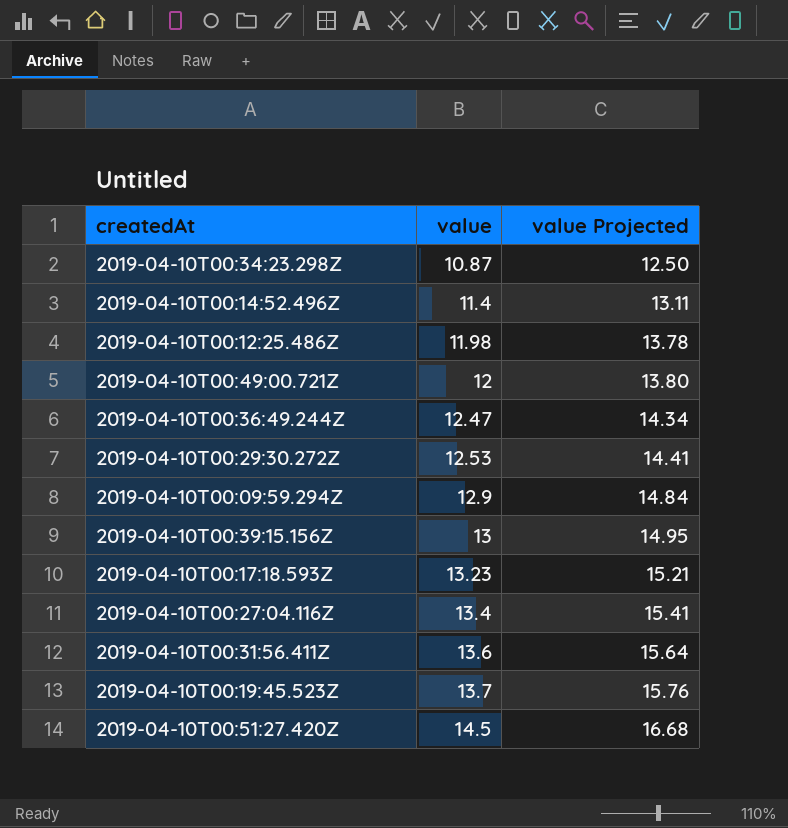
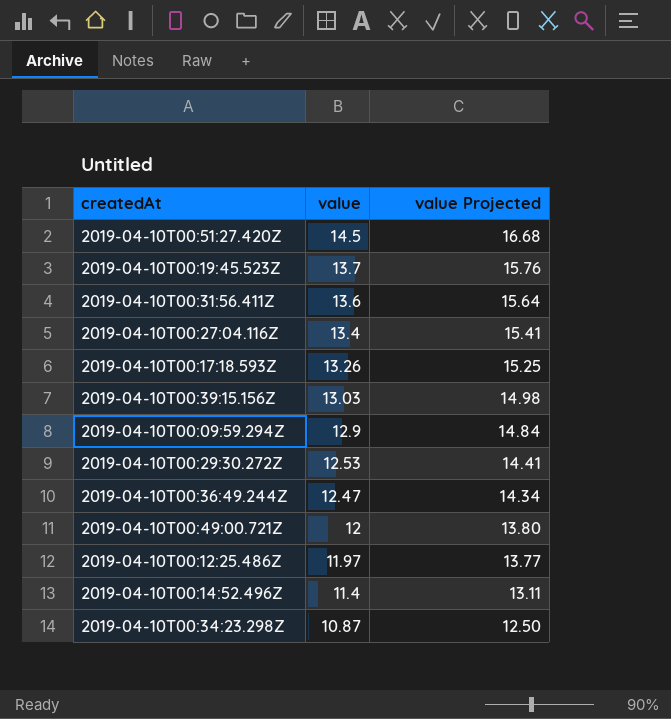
row order: value ascending -> value descending
2019-04-10T00:17:18.593Z | value: 13.23 -> 13.26
2019-04-10T00:17:18.593Z | value Projected: 15.21 -> 15.25
2019-04-10T00:39:15.156Z | value: 13 -> 13.03
2019-04-10T00:39:15.156Z | value Projected: 14.95 -> 14.98
2019-04-10T00:12:25.486Z | value: 11.98 -> 11.97
2019-04-10T00:12:25.486Z | value Projected: 13.78 -> 13.77

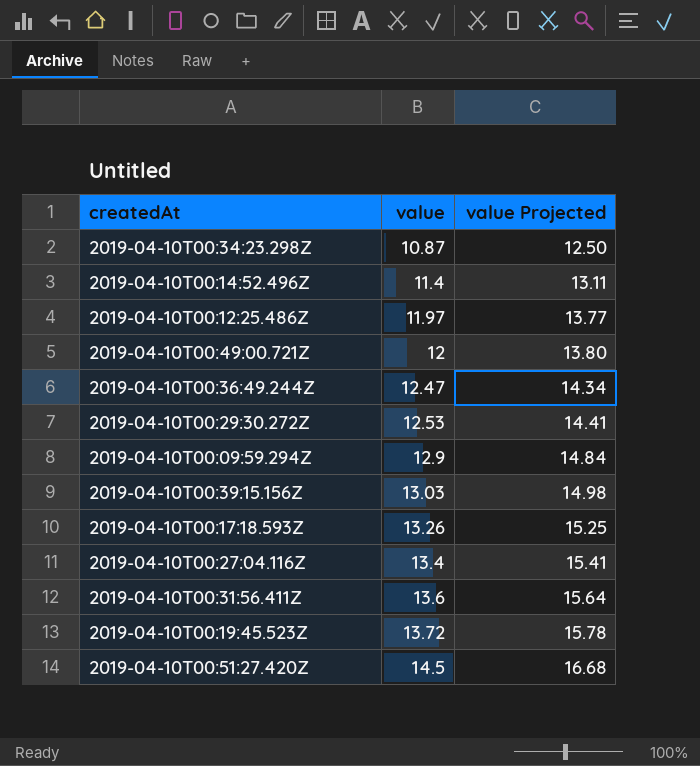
row order: value descending -> value ascending
2019-04-10T00:19:45.523Z | value: 13.7 -> 13.72
2019-04-10T00:19:45.523Z | value Projected: 15.76 -> 15.78

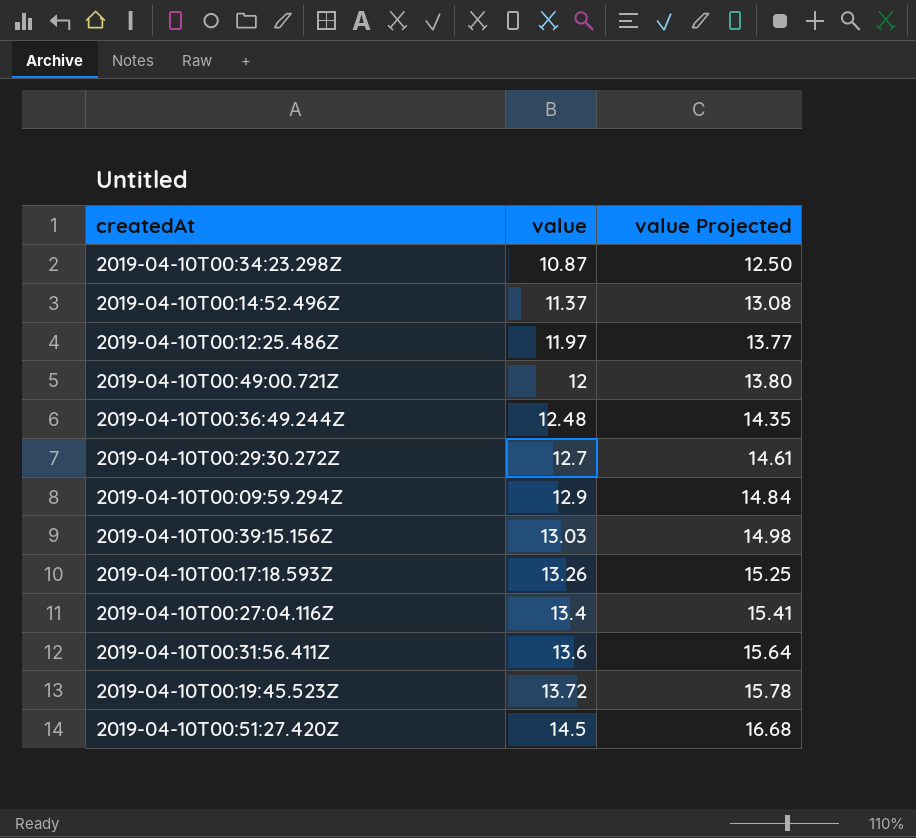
2019-04-10T00:14:52.496Z | value: 11.4 -> 11.37
2019-04-10T00:14:52.496Z | value Projected: 13.11 -> 13.08
2019-04-10T00:36:49.244Z | value: 12.47 -> 12.48
2019-04-10T00:36:49.244Z | value Projected: 14.34 -> 14.35
2019-04-10T00:29:30.272Z | value: 12.53 -> 12.7
2019-04-10T00:29:30.272Z | value Projected: 14.41 -> 14.61

